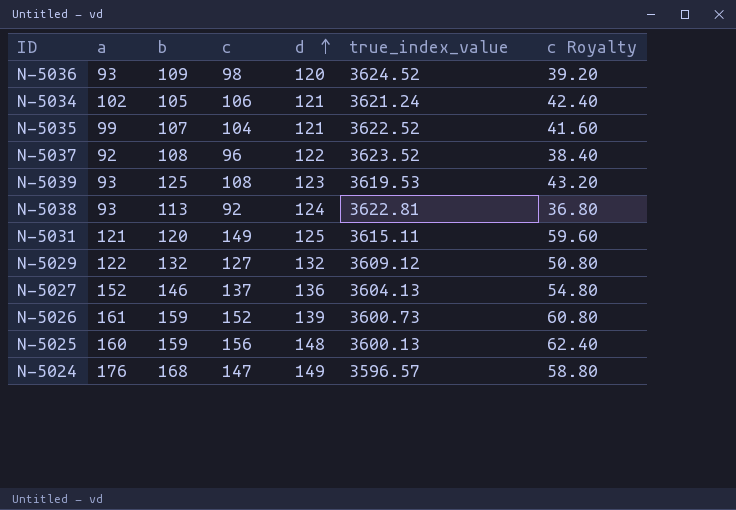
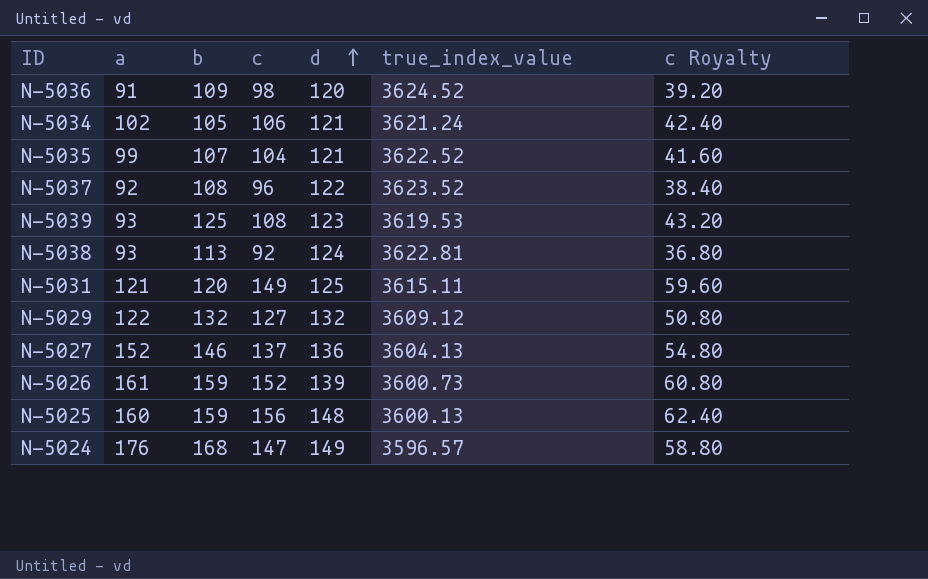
N-5036 | a: 93 -> 91

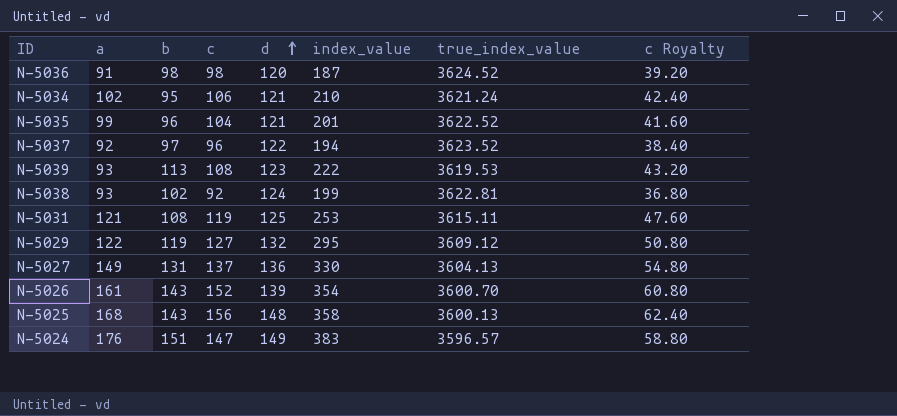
column index_value | position: none -> 6
N-5036 | b: 109 -> 98
N-5034 | b: 105 -> 95
N-5035 | b: 107 -> 96
N-5037 | b: 108 -> 97
N-5039 | b: 125 -> 113
N-5038 | b: 113 -> 102
N-5031 | b: 120 -> 108
N-5031 | c: 149 -> 119
N-5031 | c Royalty: 59.60 -> 47.60
N-5029 | b: 132 -> 119
N-5027 | a: 152 -> 149
N-5027 | b: 146 -> 131
N-5026 | b: 159 -> 143
N-5026 | true_index_value: 3600.73 -> 3600.70
N-5025 | a: 160 -> 168
N-5025 | b: 159 -> 143
N-5024 | b: 168 -> 151

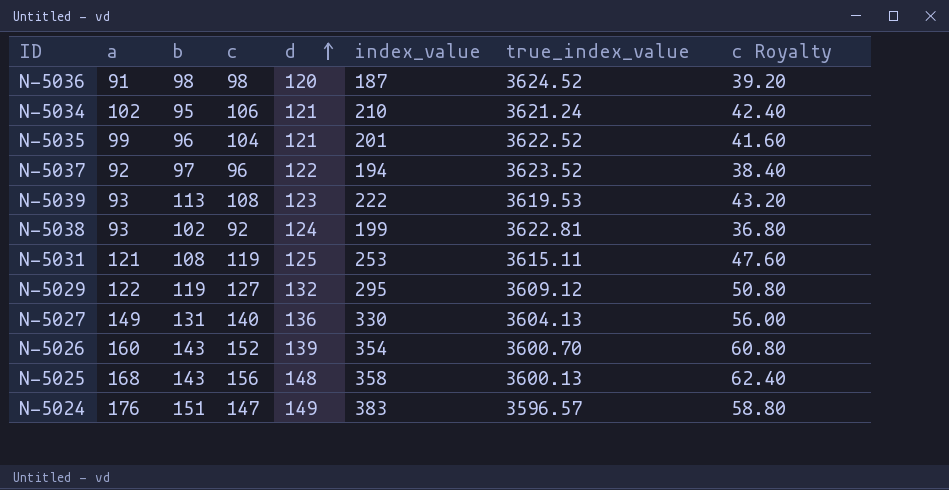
N-5027 | c: 137 -> 140
N-5027 | c Royalty: 54.80 -> 56.00
N-5026 | a: 161 -> 160

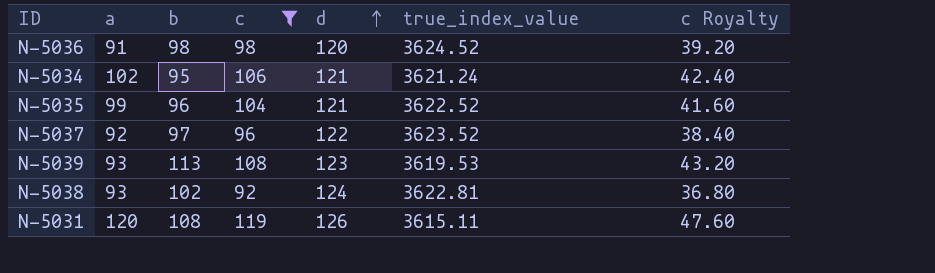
filter: none -> c <= 119
column index_value | position: 6 -> none
N-5031 | a: 121 -> 120
N-5031 | d: 125 -> 126

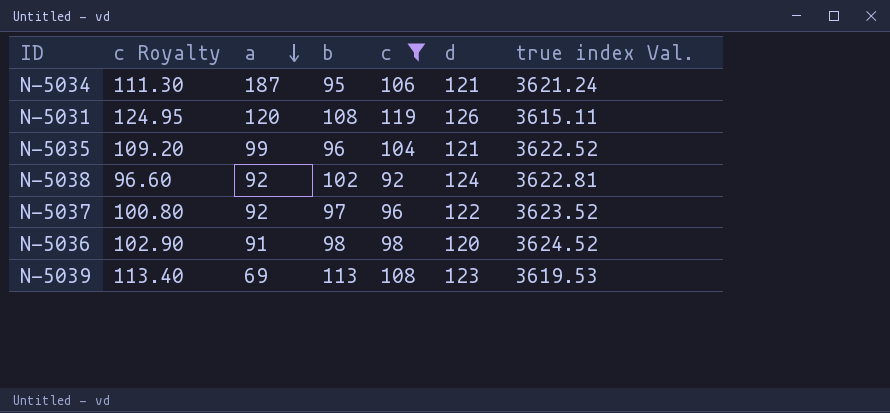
row order: d ascending -> a descending
column c Royalty | formula: [c] * 0.4 -> [c] * 1.05
column c Royalty | position: 7 -> 2
column name: true_index_value -> true index Val.
N-5034 | a: 102 -> 187
N-5038 | a: 93 -> 92
N-5039 | a: 93 -> 69

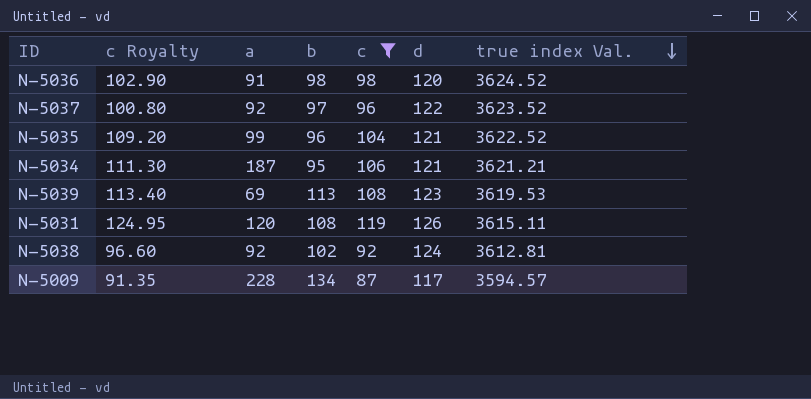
row order: a descending -> true index Val. descending
N-5034 | true index Val.: 3621.24 -> 3621.21
N-5038 | true index Val.: 3622.81 -> 3612.81
row N-5009: none -> 91.35 | 228 | 134 | 87 | 117 | 3594.57

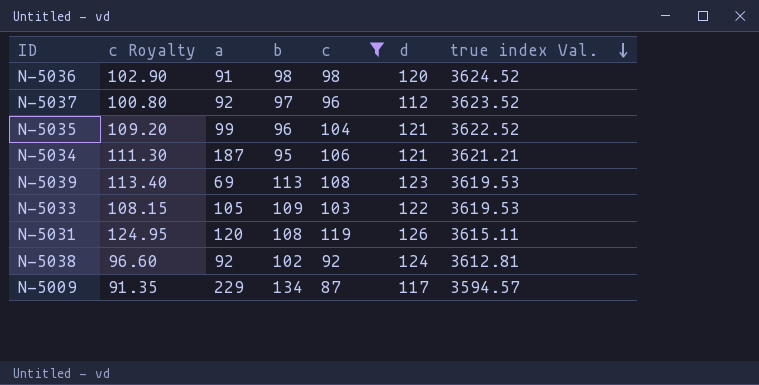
N-5037 | d: 122 -> 112
row N-5033: none -> 108.15 | 105 | 109 | 103 | 122 | 3619.53
N-5009 | a: 228 -> 229

